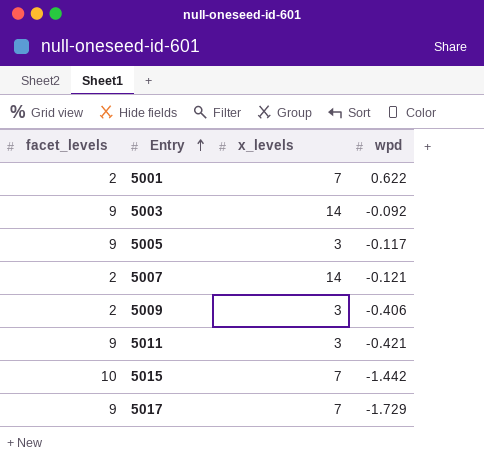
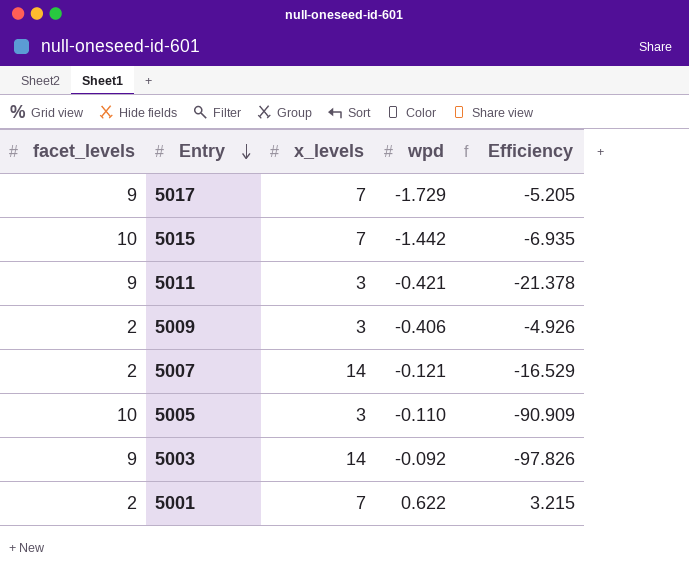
row order: Entry ascending -> Entry descending
column Efficiency | formula: none -> [facet_levels] / [wpd]
5005 | facet_levels: 9 -> 10
5005 | wpd: -0.117 -> -0.110

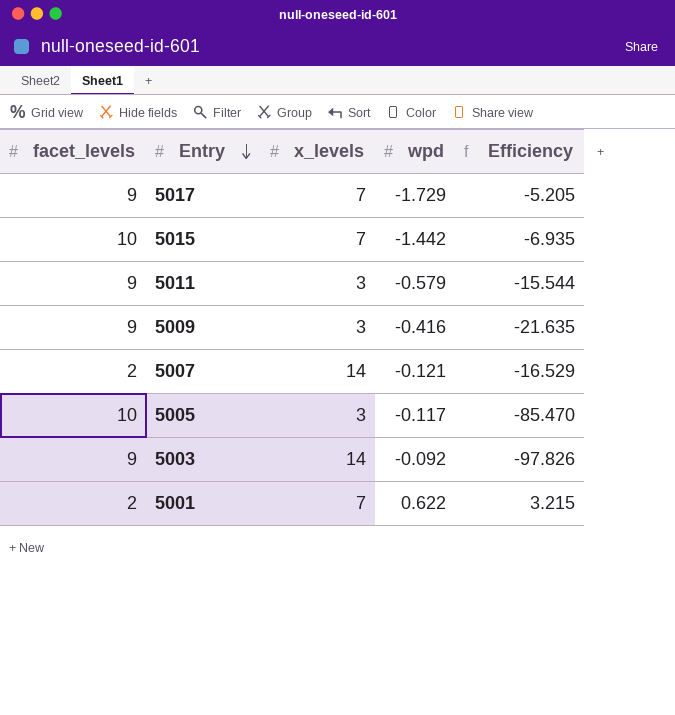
5011 | wpd: -0.421 -> -0.579
5011 | Efficiency: -21.378 -> -15.544
5009 | facet_levels: 2 -> 9
5009 | wpd: -0.406 -> -0.416
5009 | Efficiency: -4.926 -> -21.635
5005 | wpd: -0.110 -> -0.117
5005 | Efficiency: -90.909 -> -85.470

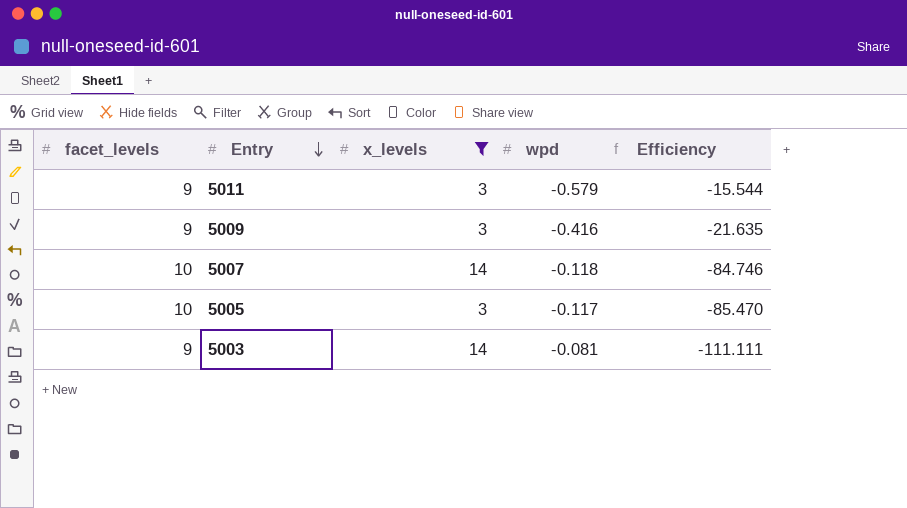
filter: none -> x_levels != 7
5007 | facet_levels: 2 -> 10
5007 | wpd: -0.121 -> -0.118
5007 | Efficiency: -16.529 -> -84.746
5003 | wpd: -0.092 -> -0.081
5003 | Efficiency: -97.826 -> -111.111

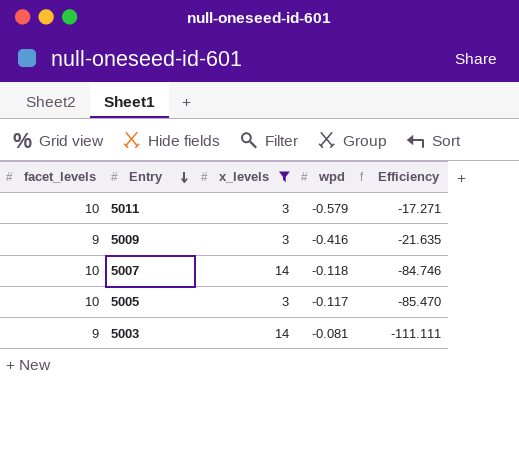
5011 | facet_levels: 9 -> 10
5011 | Efficiency: -15.544 -> -17.271

